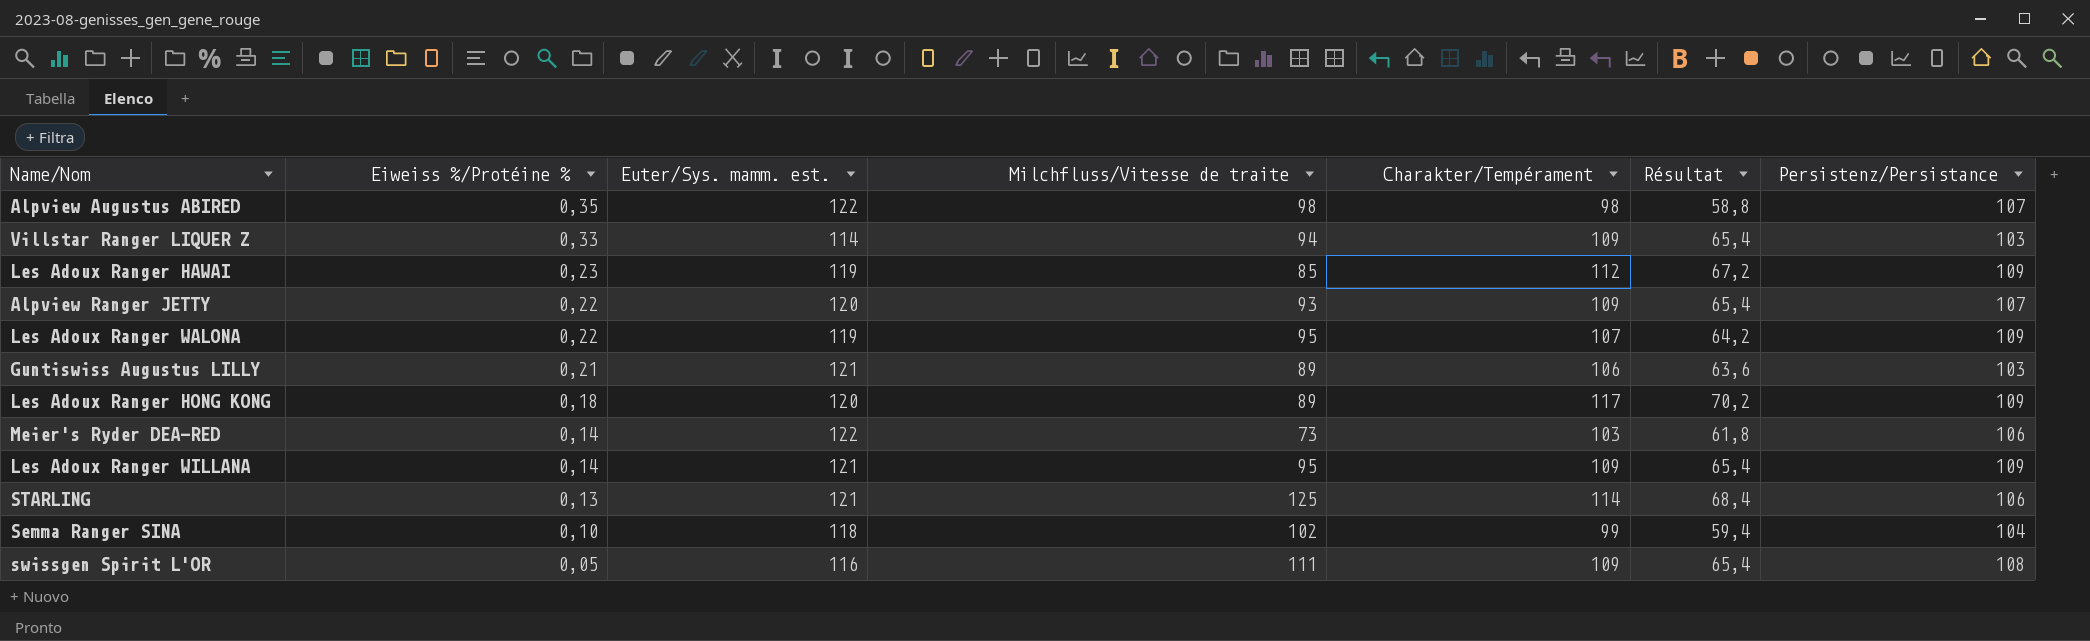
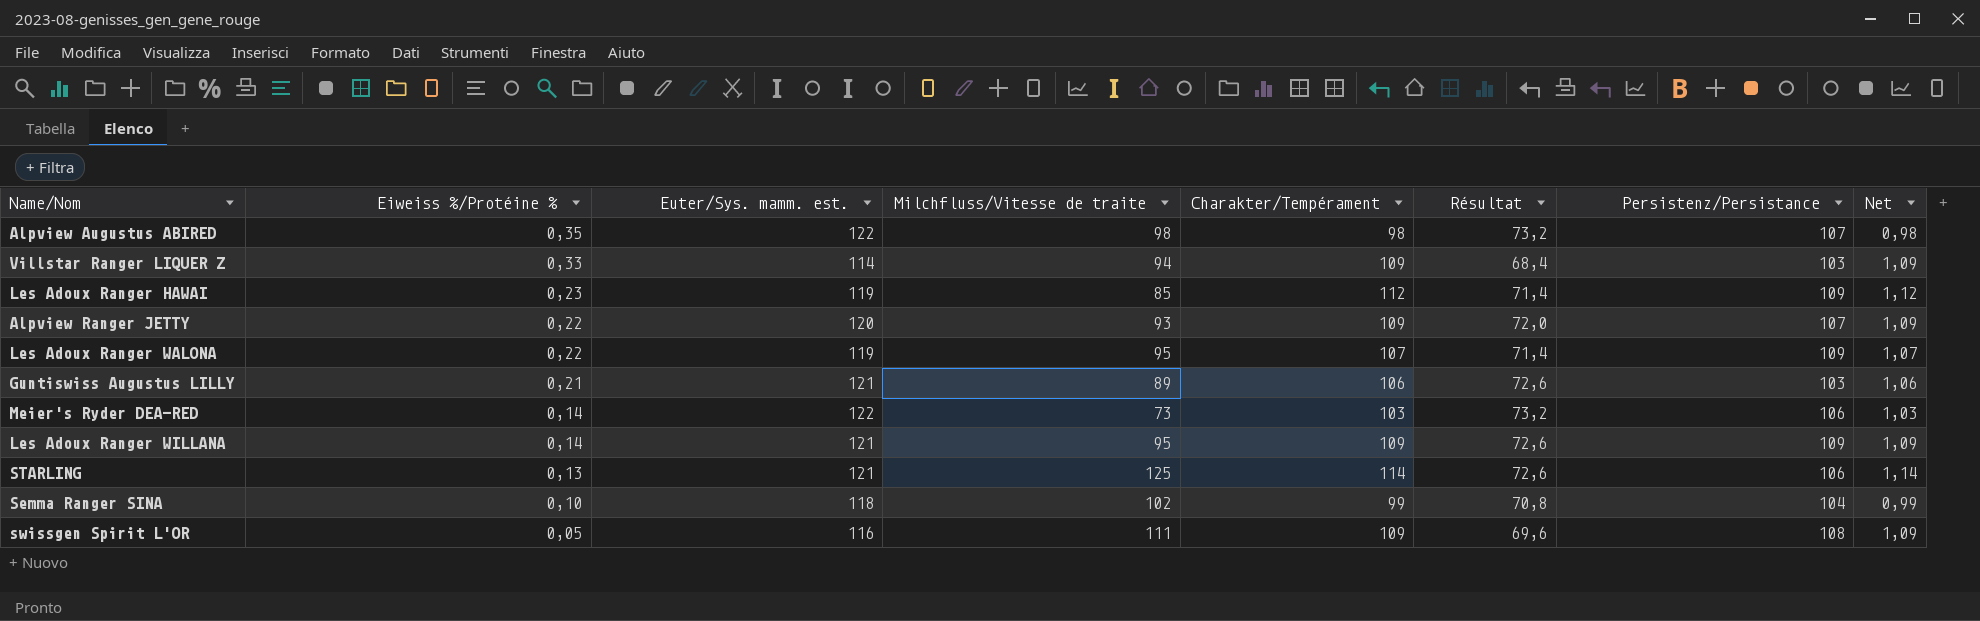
column Résultat | formula: [Charakter/Tempérament] * 0,6 -> [Euter/Sys. mamm. est.] * 0,6
column Net | formula: none -> [Charakter/Tempérament] * 0,01
row Les Adoux Ranger HONG KONG: 0,18 | 120 | 89 | 117 | 70,2 | 109 -> none

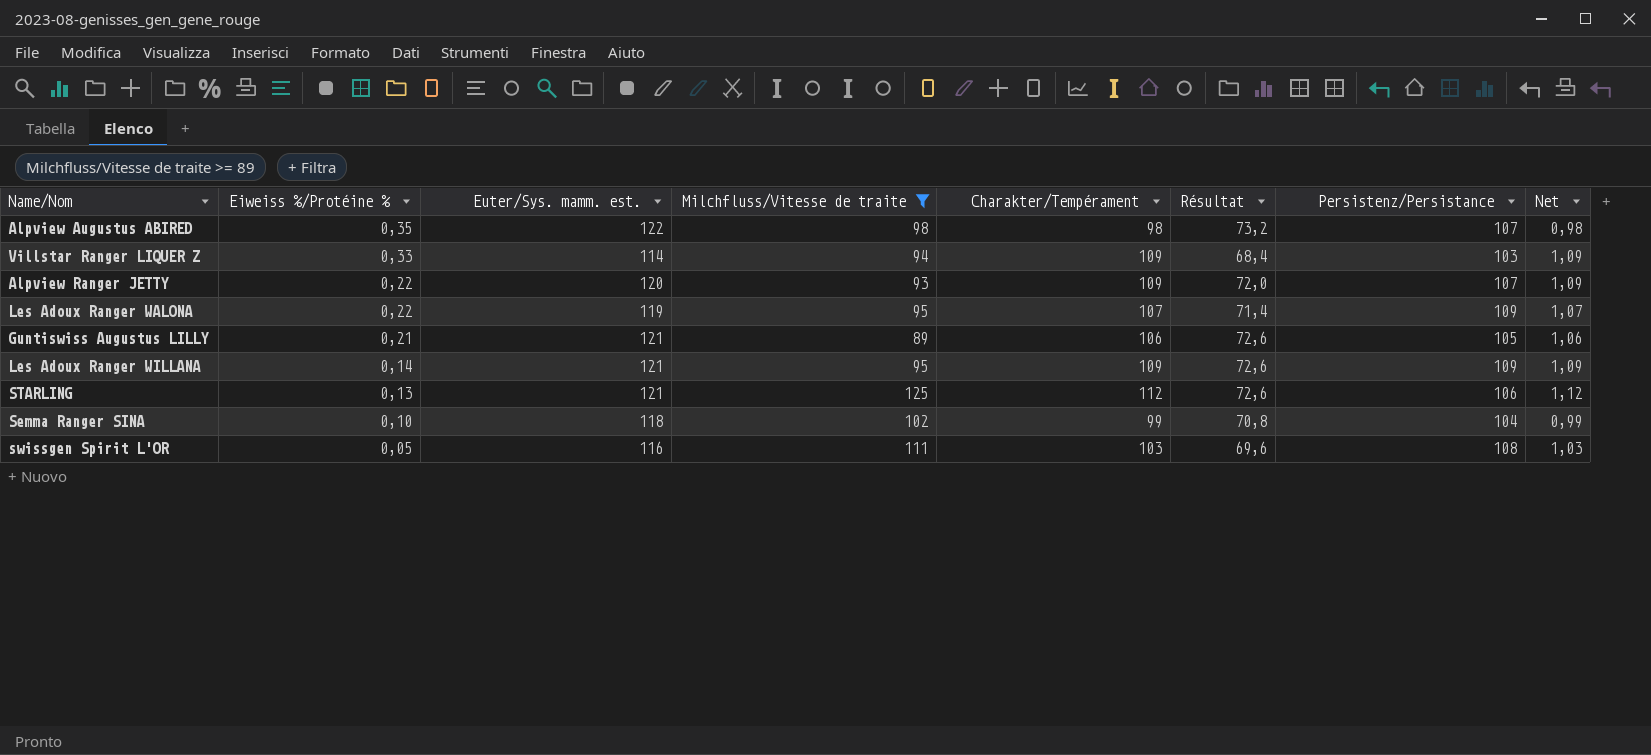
filter: none -> Milchfluss/Vitesse de traite >= 89
Guntiswiss Augustus LILLY | Persistenz/Persistance: 103 -> 105
STARLING | Charakter/Tempérament: 114 -> 112
STARLING | Net: 1,14 -> 1,12
swissgen Spirit L'OR | Charakter/Tempérament: 109 -> 103
swissgen Spirit L'OR | Net: 1,09 -> 1,03

